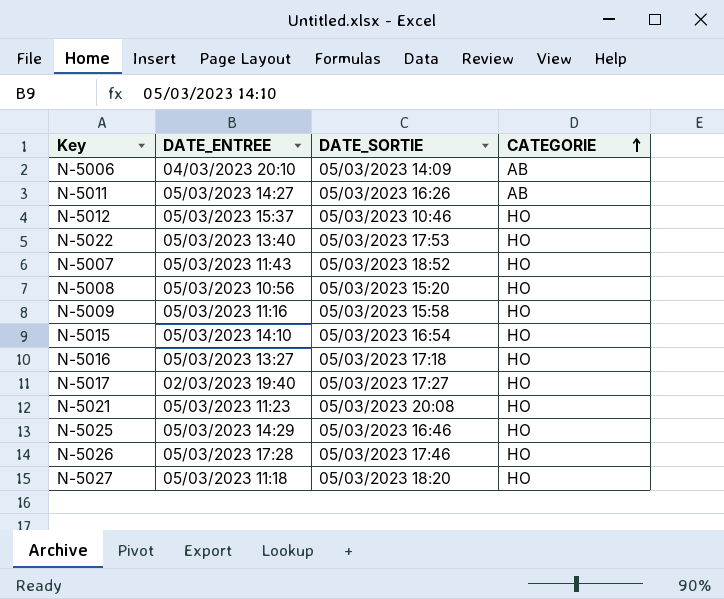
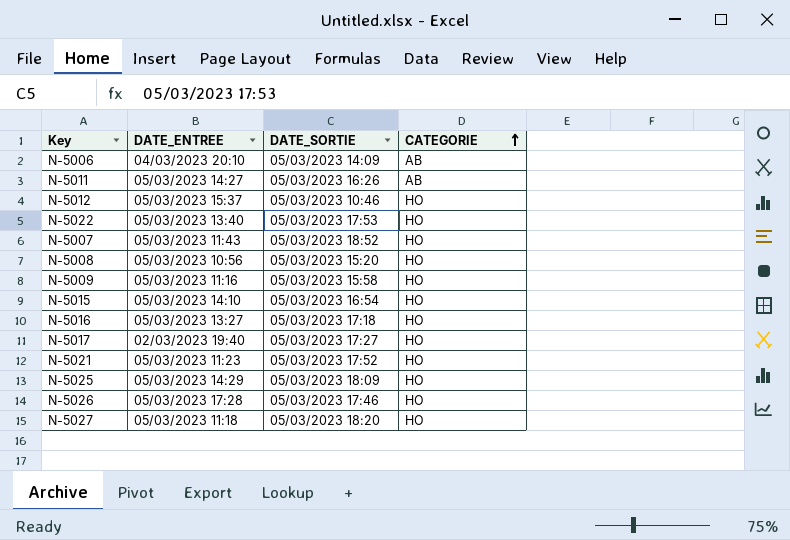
N-5021 | DATE_SORTIE: 05/03/2023 20:08 -> 05/03/2023 17:52
N-5025 | DATE_SORTIE: 05/03/2023 16:46 -> 05/03/2023 18:09

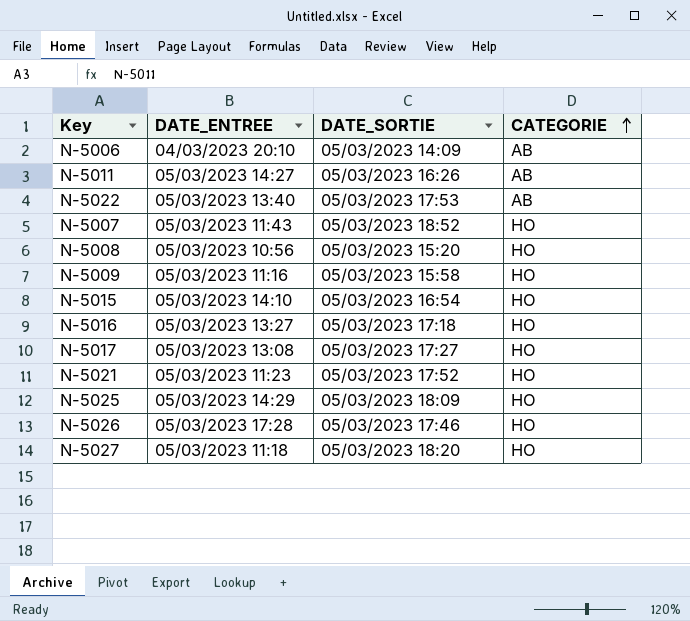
row N-5012: 05/03/2023 15:37 | 05/03/2023 10:46 | HO -> none
N-5022 | CATEGORIE: HO -> AB
N-5017 | DATE_ENTREE: 02/03/2023 19:40 -> 05/03/2023 13:08

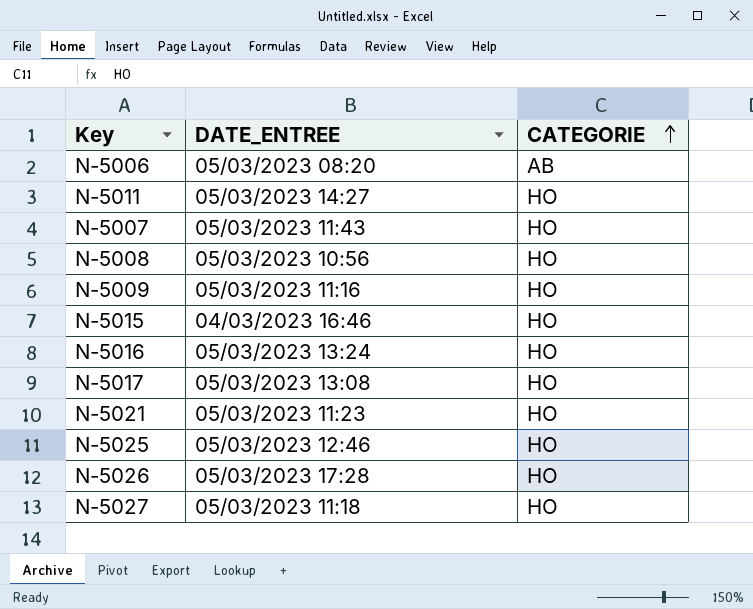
column DATE_SORTIE | position: 3 -> none
row N-5022: 05/03/2023 13:40 | 05/03/2023 17:53 | AB -> none
N-5006 | DATE_ENTREE: 04/03/2023 20:10 -> 05/03/2023 08:20
N-5011 | CATEGORIE: AB -> HO
N-5015 | DATE_ENTREE: 05/03/2023 14:10 -> 04/03/2023 16:46
N-5016 | DATE_ENTREE: 05/03/2023 13:27 -> 05/03/2023 13:24
N-5025 | DATE_ENTREE: 05/03/2023 14:29 -> 05/03/2023 12:46

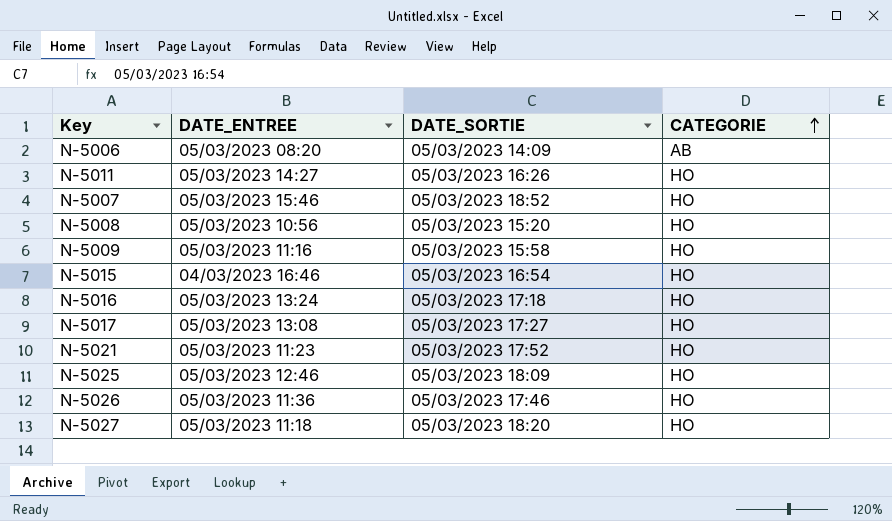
column DATE_SORTIE | position: none -> 3
N-5007 | DATE_ENTREE: 05/03/2023 11:43 -> 05/03/2023 15:46
N-5026 | DATE_ENTREE: 05/03/2023 17:28 -> 05/03/2023 11:36

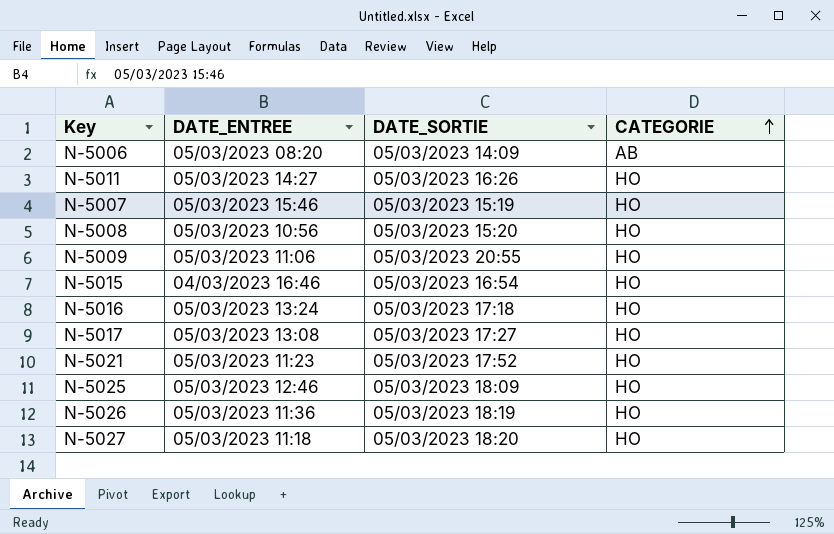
N-5007 | DATE_SORTIE: 05/03/2023 18:52 -> 05/03/2023 15:19
N-5009 | DATE_ENTREE: 05/03/2023 11:16 -> 05/03/2023 11:06
N-5009 | DATE_SORTIE: 05/03/2023 15:58 -> 05/03/2023 20:55
N-5026 | DATE_SORTIE: 05/03/2023 17:46 -> 05/03/2023 18:19

